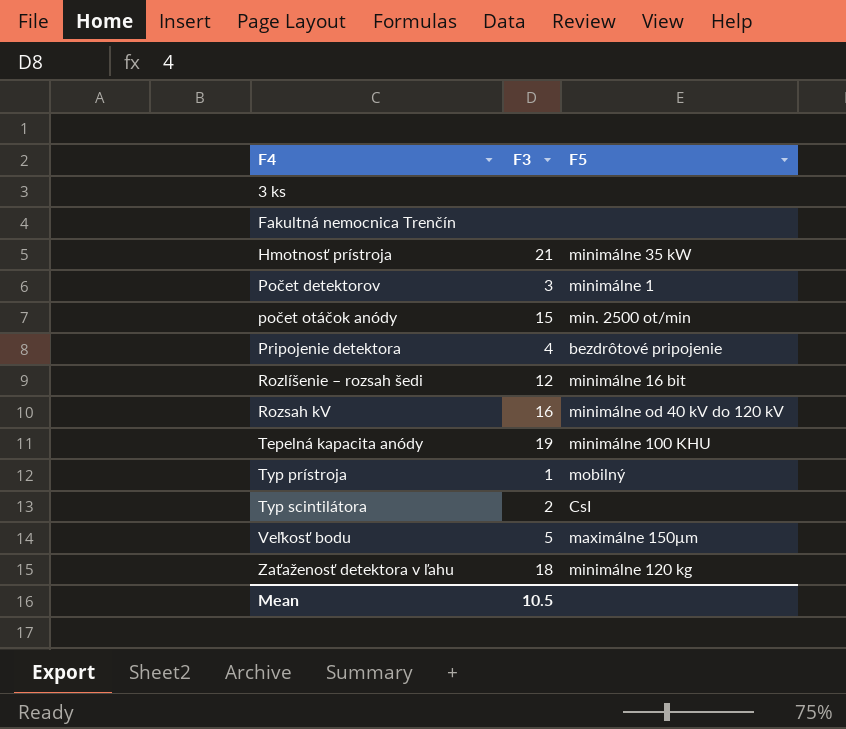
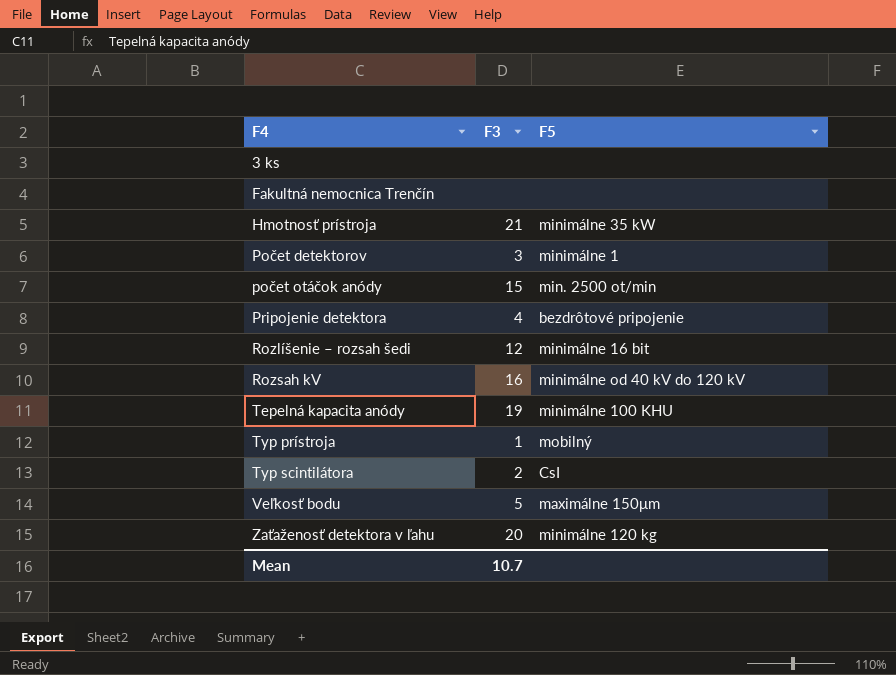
Zaťaženosť detektora v ľahu | F3: 18 -> 20
Mean | F3: 10.5 -> 10.7

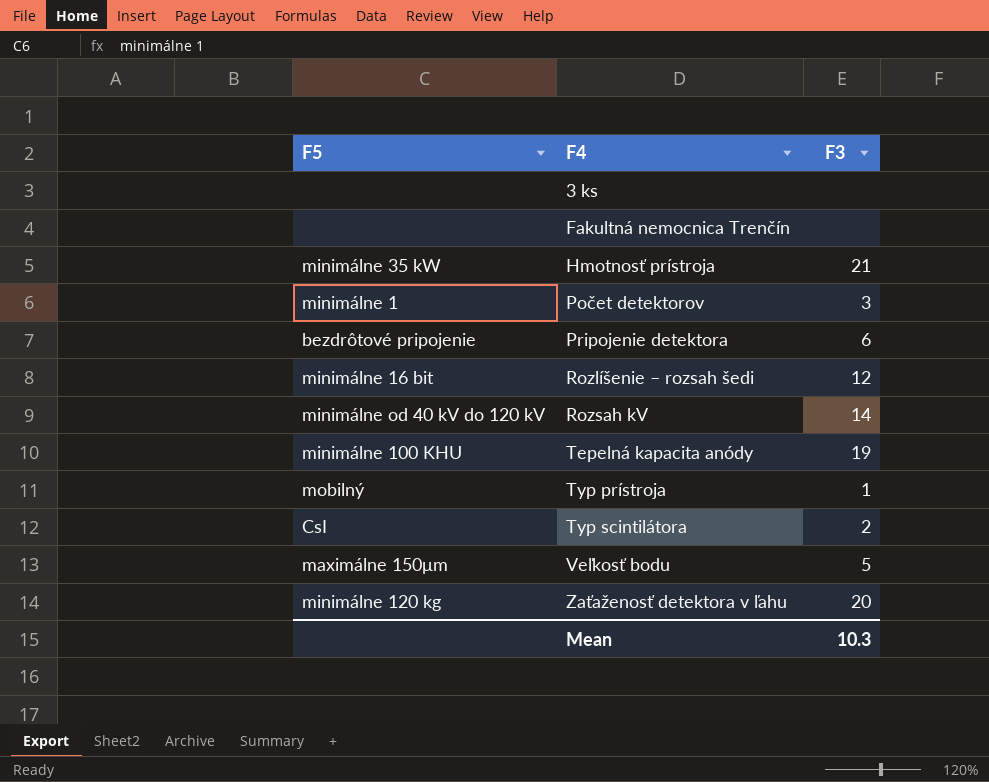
column F5 | position: 3 -> 1
row počet otáčok anódy: 15 | min. 2500 ot/min -> none
Pripojenie detektora | F3: 4 -> 6
Rozsah kV | F3: 16 -> 14
Mean | F3: 10.7 -> 10.3

